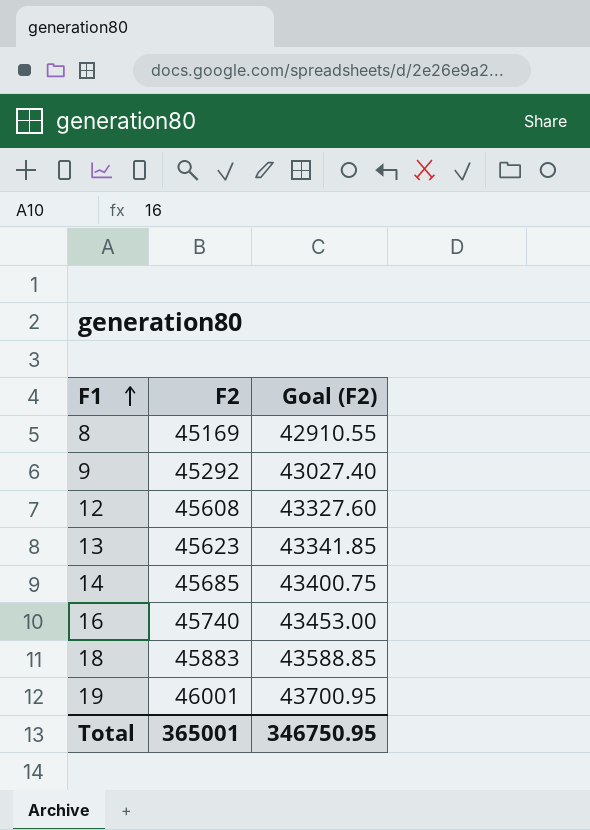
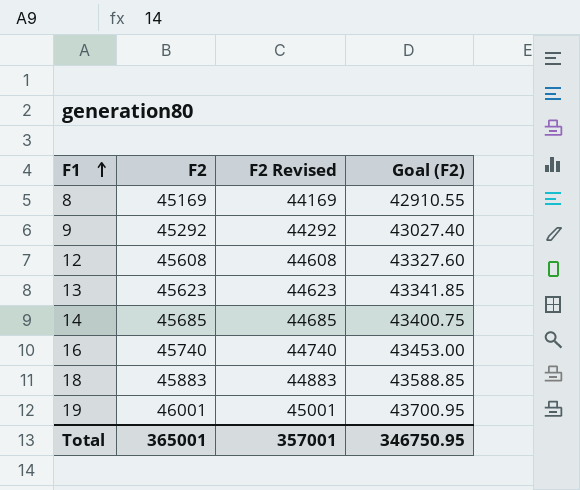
column F2 Revised | formula: none -> [F2] - 1000

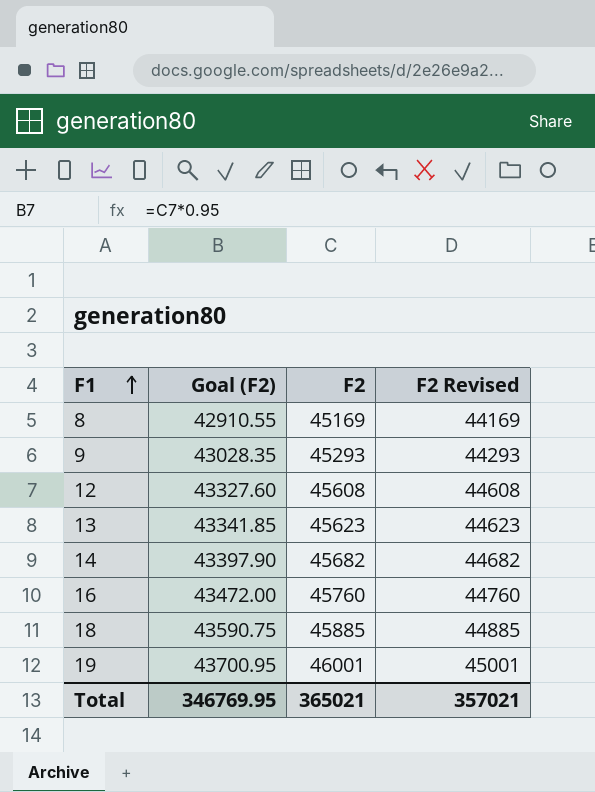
column Goal (F2) | position: 4 -> 2
9 | Goal (F2): 43027.40 -> 43028.35
9 | F2: 45292 -> 45293
9 | F2 Revised: 44292 -> 44293
14 | Goal (F2): 43400.75 -> 43397.90
14 | F2: 45685 -> 45682
14 | F2 Revised: 44685 -> 44682
16 | Goal (F2): 43453.00 -> 43472.00
16 | F2: 45740 -> 45760
16 | F2 Revised: 44740 -> 44760
18 | Goal (F2): 43588.85 -> 43590.75
18 | F2: 45883 -> 45885
18 | F2 Revised: 44883 -> 44885
Total | Goal (F2): 346750.95 -> 346769.95
Total | F2: 365001 -> 365021
Total | F2 Revised: 357001 -> 357021

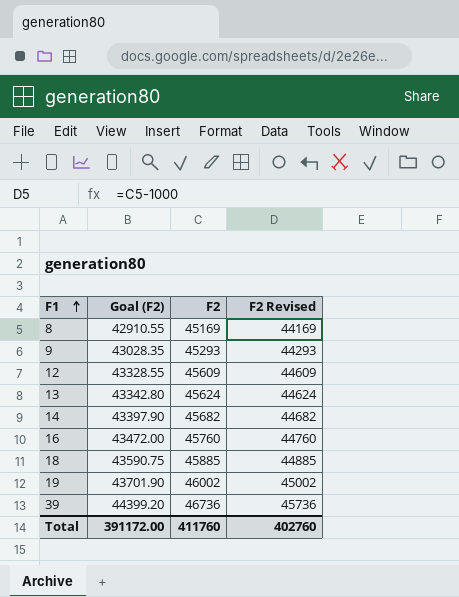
12 | Goal (F2): 43327.60 -> 43328.55
12 | F2: 45608 -> 45609
12 | F2 Revised: 44608 -> 44609
13 | Goal (F2): 43341.85 -> 43342.80
13 | F2: 45623 -> 45624
13 | F2 Revised: 44623 -> 44624
19 | Goal (F2): 43700.95 -> 43701.90
19 | F2: 46001 -> 46002
19 | F2 Revised: 45001 -> 45002
row 39: none -> 44399.20 | 46736 | 45736
Total | Goal (F2): 346769.95 -> 391172.00
Total | F2: 365021 -> 411760
Total | F2 Revised: 357021 -> 402760

